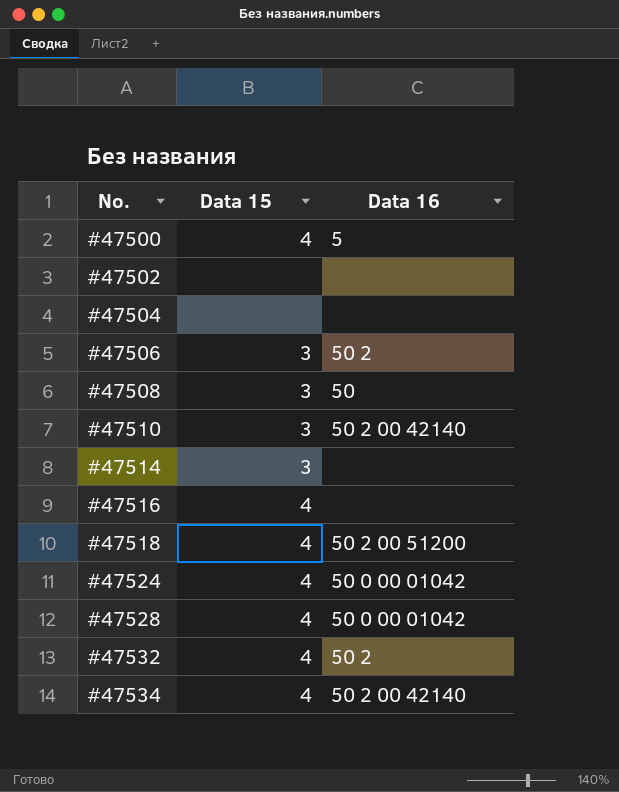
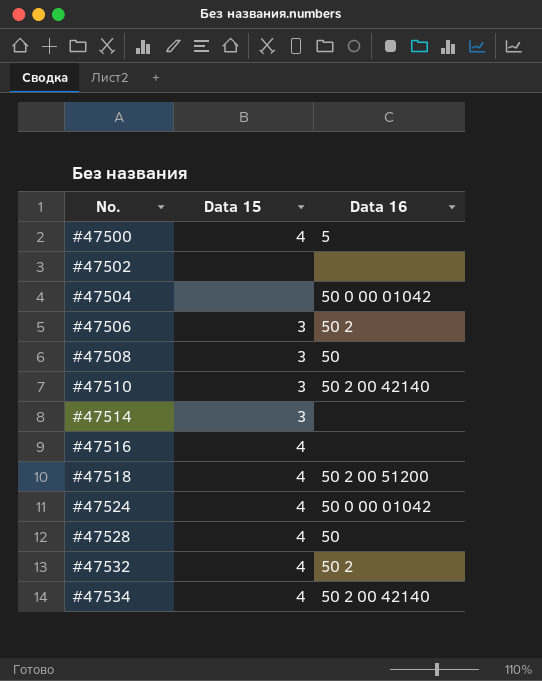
#47504 | Data 16: none -> 50 0 00 01042
#47528 | Data 16: 50 0 00 01042 -> 50

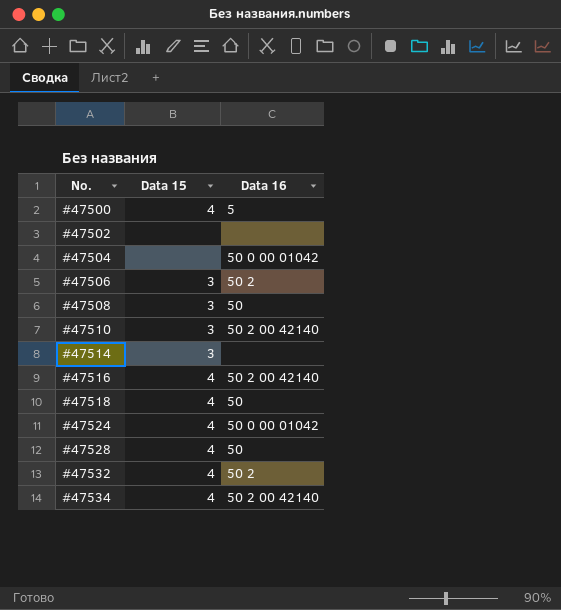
#47516 | Data 16: none -> 50 2 00 42140
#47518 | Data 16: 50 2 00 51200 -> 50

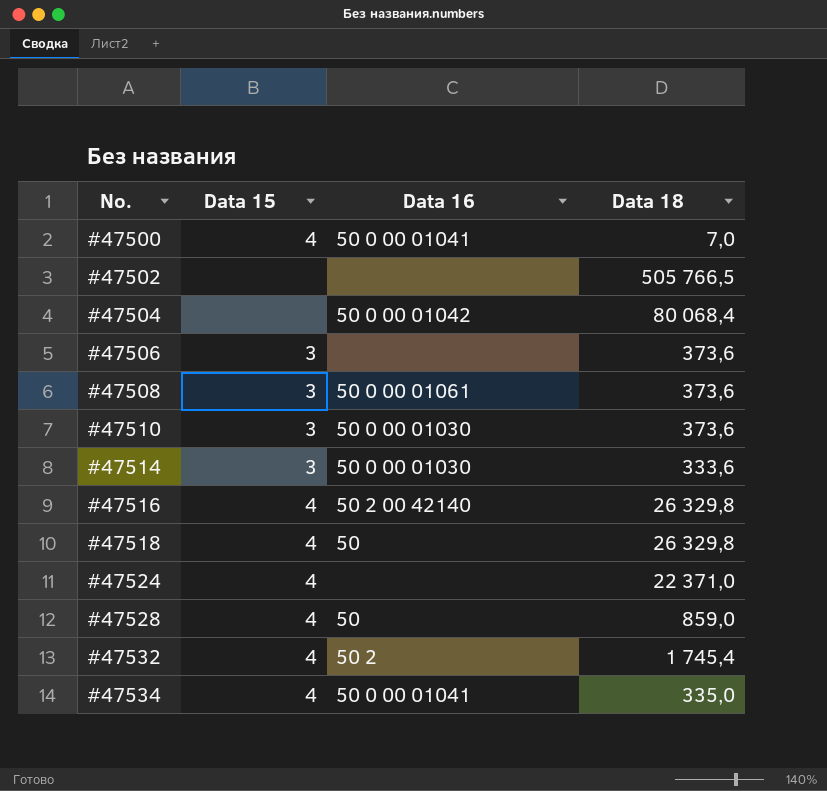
column Data 18 | position: none -> 4
#47500 | Data 16: 5 -> 50 0 00 01041
#47506 | Data 16: 50 2 -> none
#47508 | Data 16: 50 -> 50 0 00 01061
#47510 | Data 16: 50 2 00 42140 -> 50 0 00 01030
#47514 | Data 16: none -> 50 0 00 01030
#47524 | Data 16: 50 0 00 01042 -> none
#47534 | Data 16: 50 2 00 42140 -> 50 0 00 01041

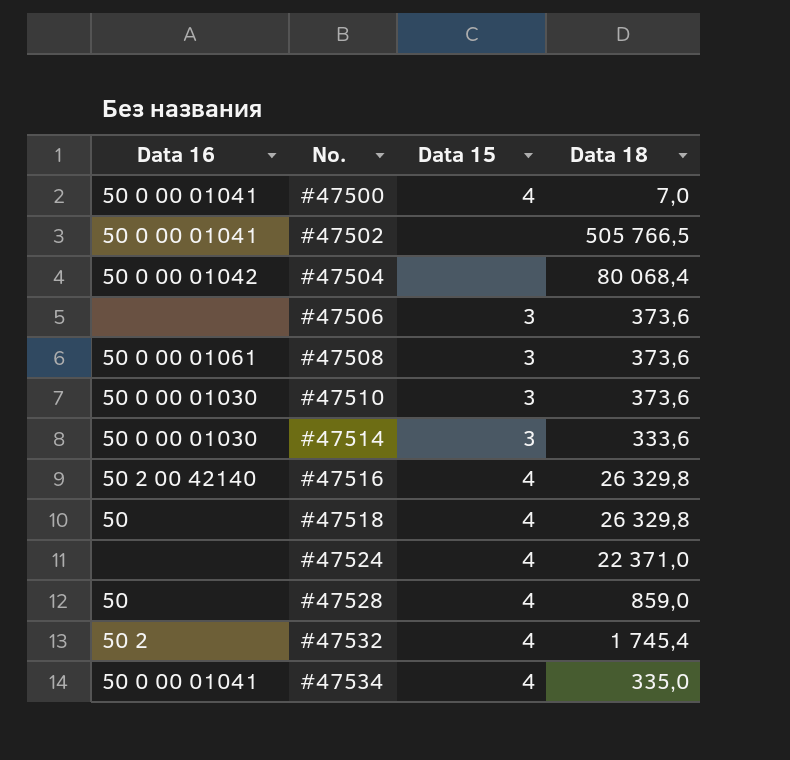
column Data 16 | position: 3 -> 1
#47502 | Data 16: none -> 50 0 00 01041

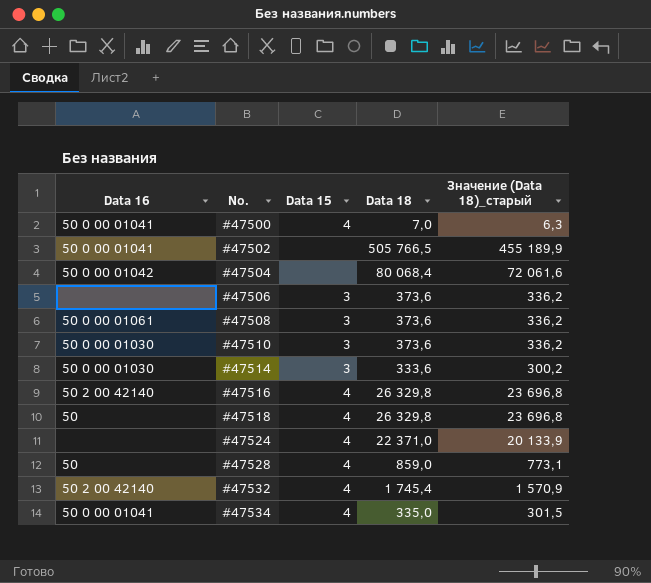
column Значение (Data 18)_старый | formula: none -> [Data 18] * 0,9
#47532 | Data 16: 50 2 -> 50 2 00 42140

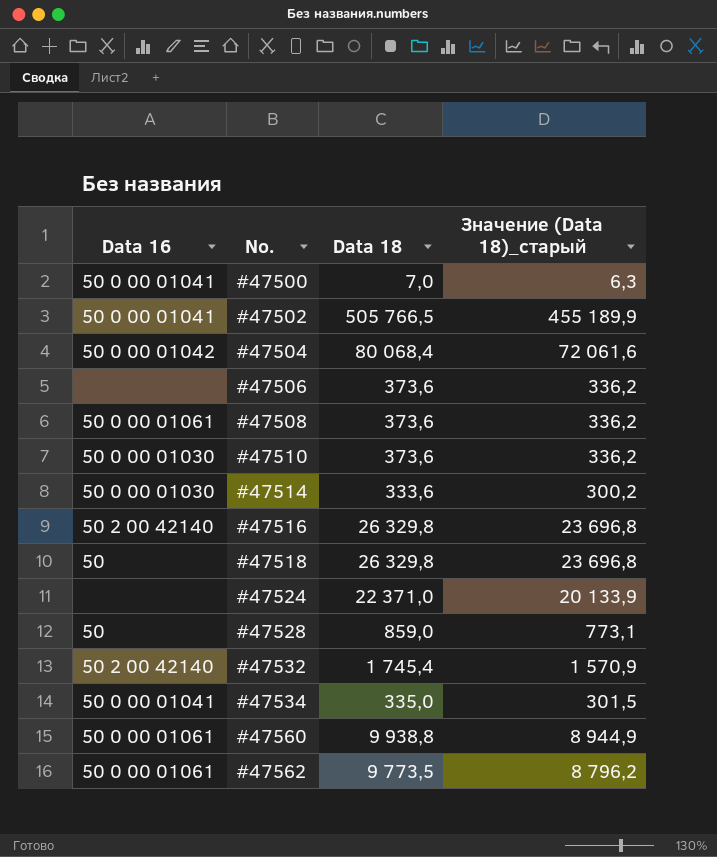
column Data 15 | position: 3 -> none
row #47560: none -> 50 0 00 01061 | 9 938,8 | 8 944,9
row #47562: none -> 50 0 00 01061 | 9 773,5 | 8 796,2

